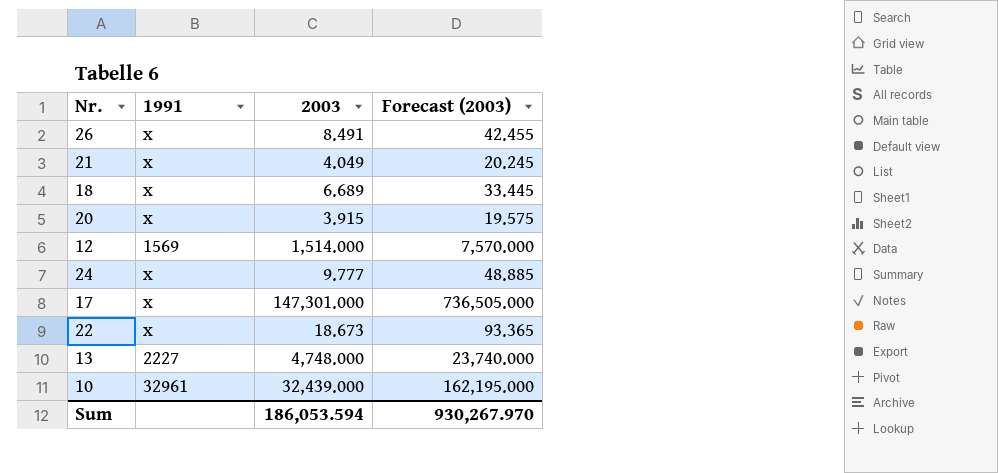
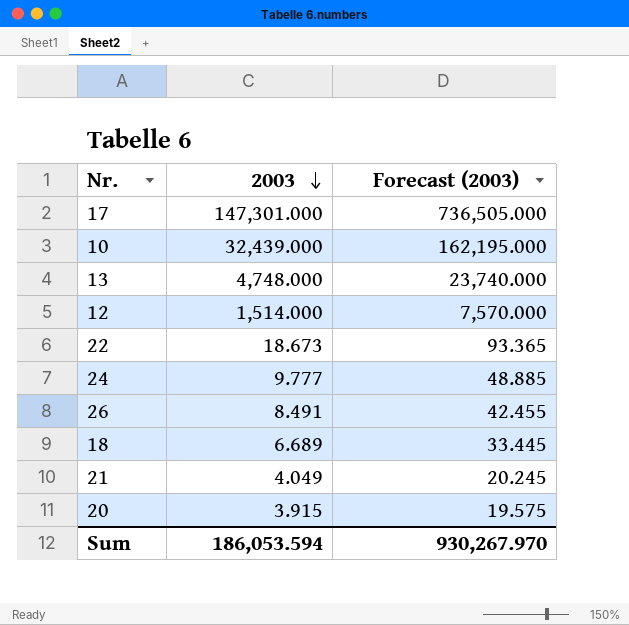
row order: none -> 2003 descending
column 1991 | position: 2 -> none

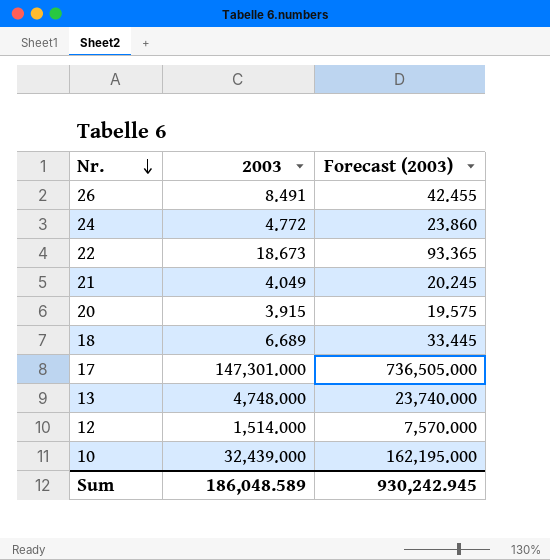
row order: 2003 descending -> Nr. descending
24 | 2003: 9.777 -> 4.772
24 | Forecast (2003): 48.885 -> 23.860
Sum | 2003: 186,053.594 -> 186,048.589
Sum | Forecast (2003): 930,267.970 -> 930,242.945

